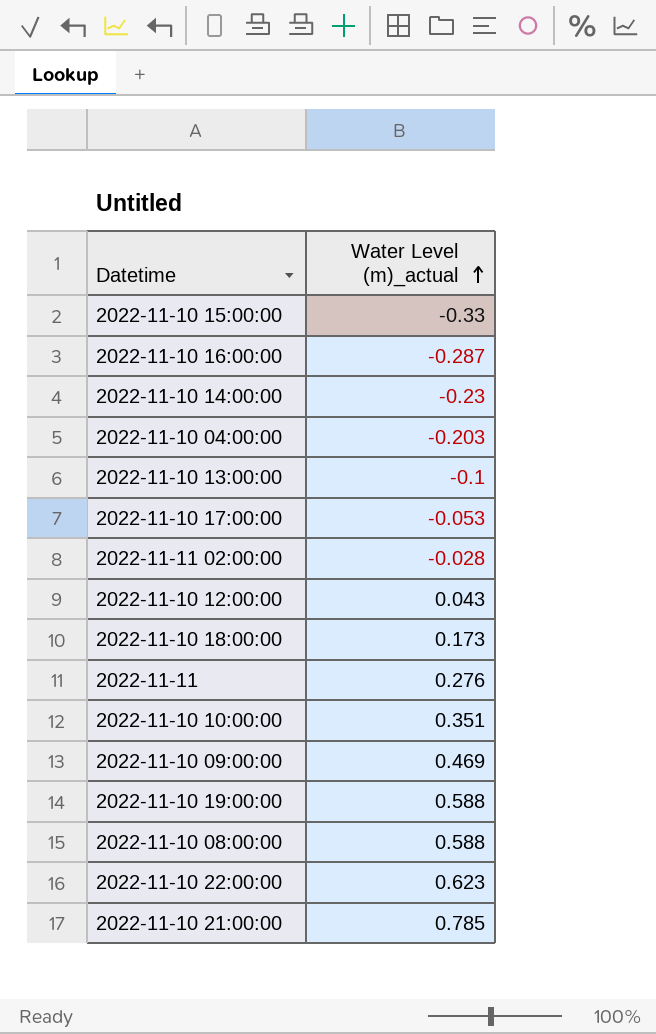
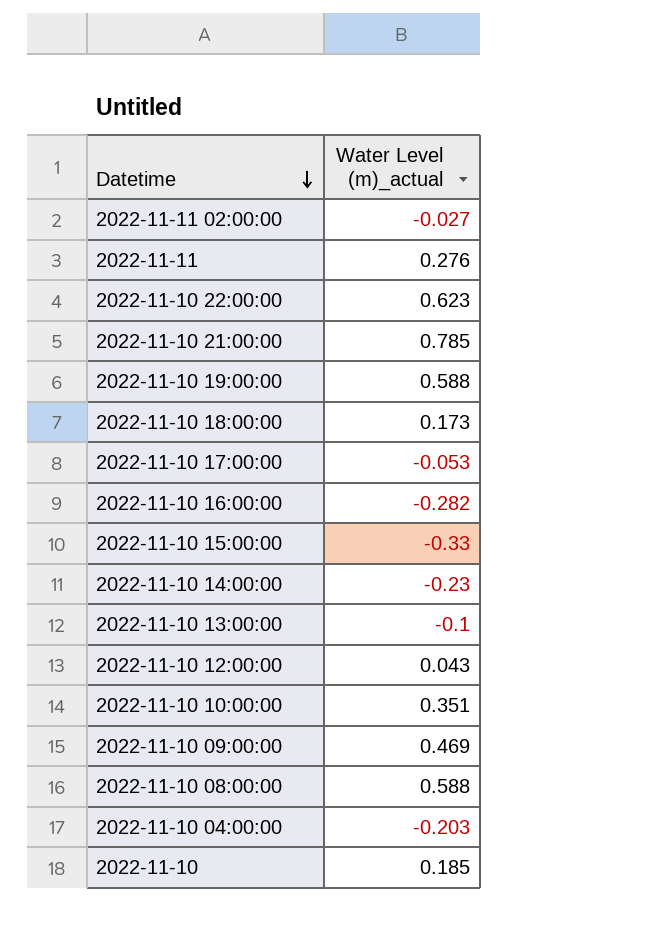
row order: Water Level (m)_actual ascending -> Datetime descending
2022-11-11 02:00:00 | Water Level (m)_actual: -0.028 -> -0.027
2022-11-10 16:00:00 | Water Level (m)_actual: -0.287 -> -0.282
row 2022-11-10: none -> 0.185

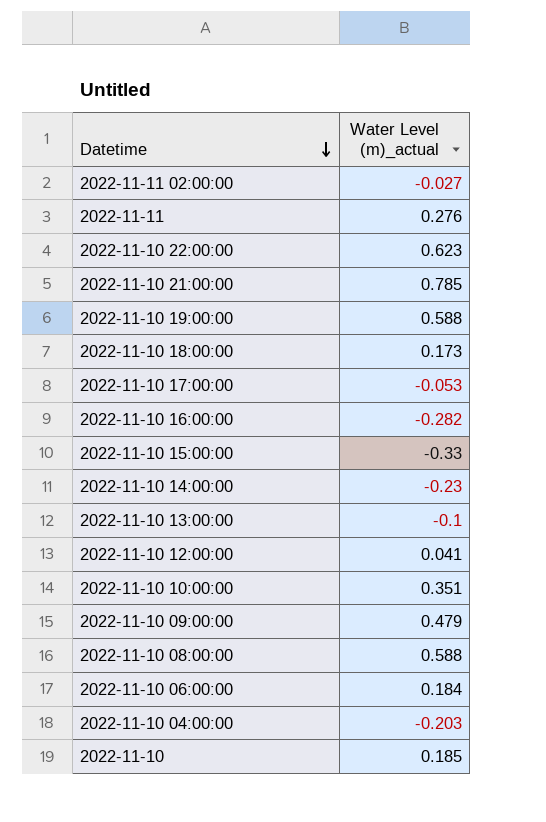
2022-11-10 12:00:00 | Water Level (m)_actual: 0.043 -> 0.041
2022-11-10 09:00:00 | Water Level (m)_actual: 0.469 -> 0.479
row 2022-11-10 06:00:00: none -> 0.184

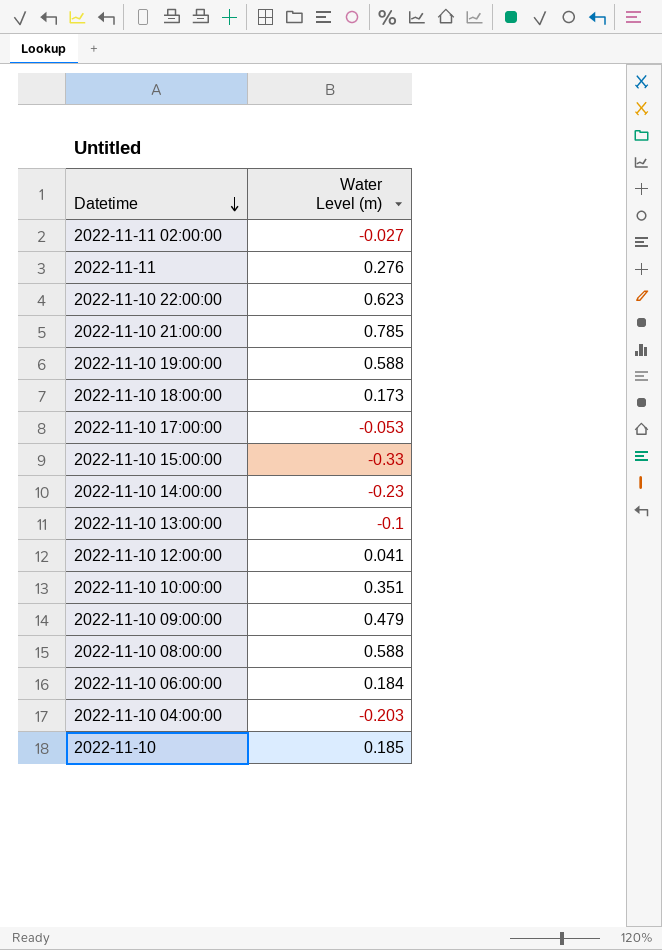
column name: Water Level (m)_actual -> Water Level (m)
row 2022-11-10 16:00:00: -0.282 -> none

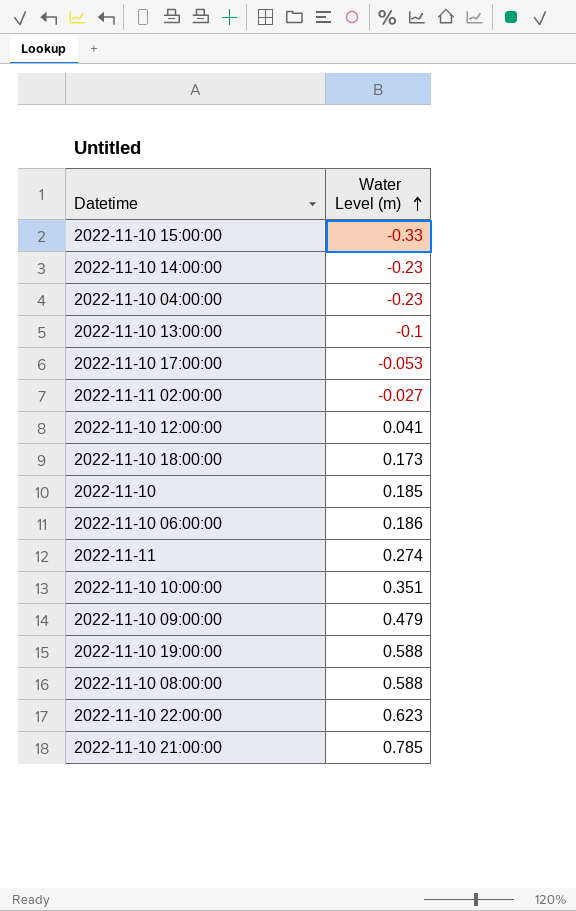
row order: Datetime descending -> Water Level (m) ascending
2022-11-10 04:00:00 | Water Level (m): -0.203 -> -0.23
2022-11-10 06:00:00 | Water Level (m): 0.184 -> 0.186
2022-11-11 | Water Level (m): 0.276 -> 0.274

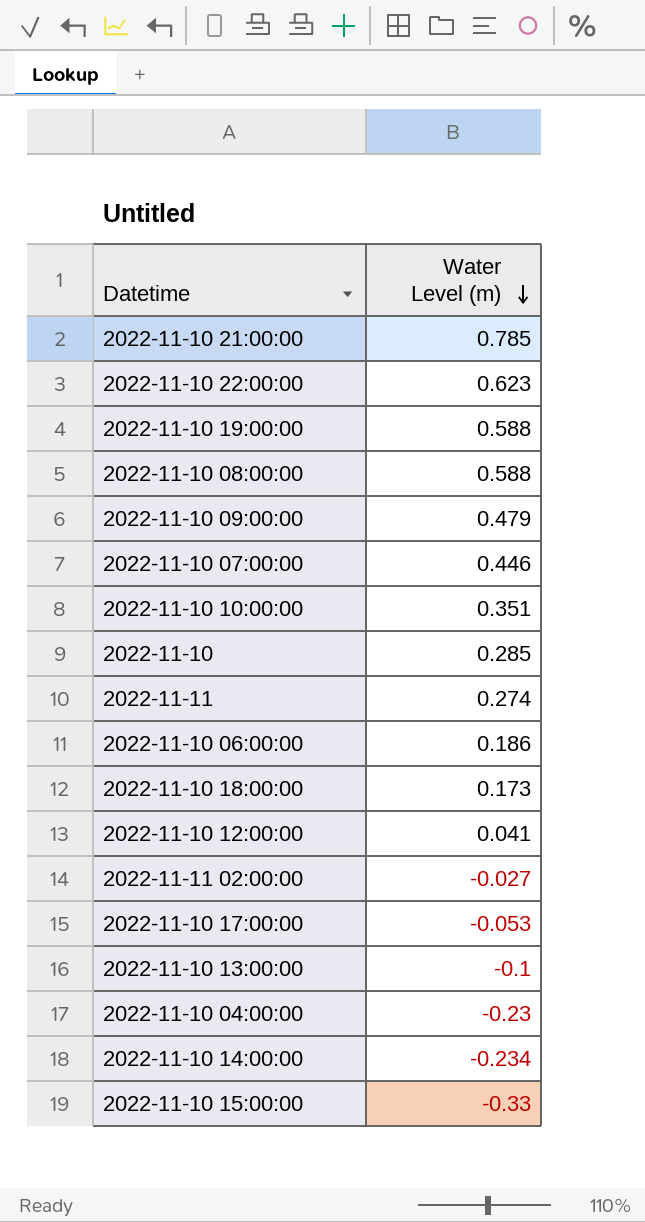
row order: Water Level (m) ascending -> Water Level (m) descending
row 2022-11-10 07:00:00: none -> 0.446
2022-11-10 | Water Level (m): 0.185 -> 0.285
2022-11-10 14:00:00 | Water Level (m): -0.23 -> -0.234

